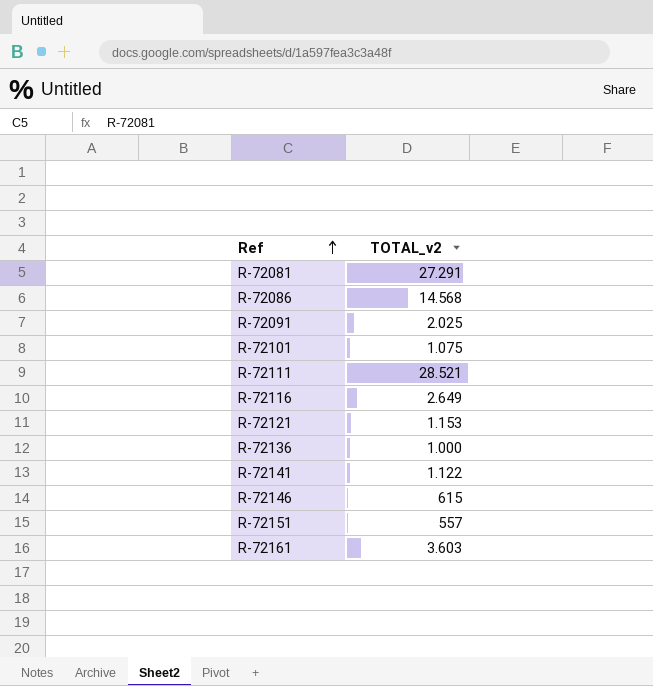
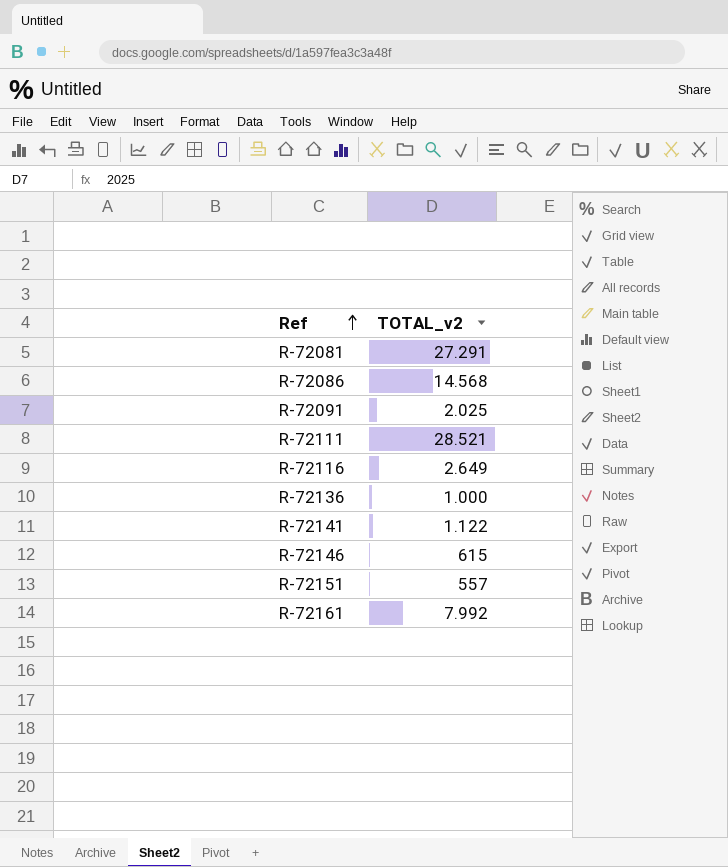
row R-72101: 1.075 -> none
row R-72121: 1.153 -> none
R-72161 | TOTAL_v2: 3.603 -> 7.992

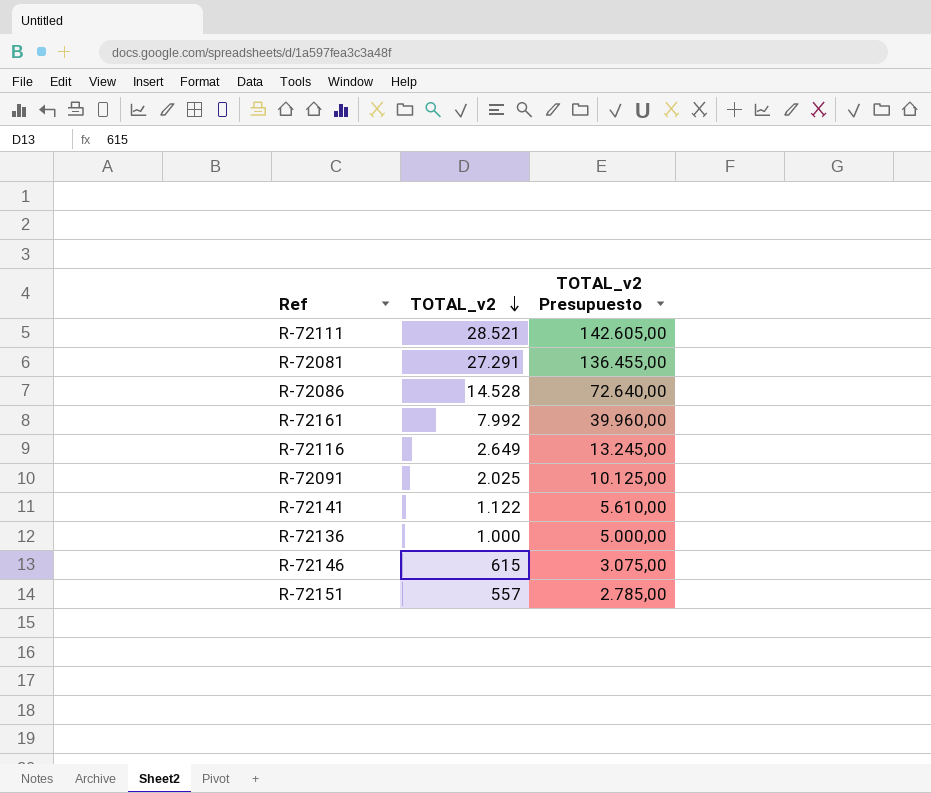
row order: Ref ascending -> TOTAL_v2 descending
column TOTAL_v2 Presupuesto | formula: none -> [TOTAL_v2] * 5
R-72086 | TOTAL_v2: 14.568 -> 14.528

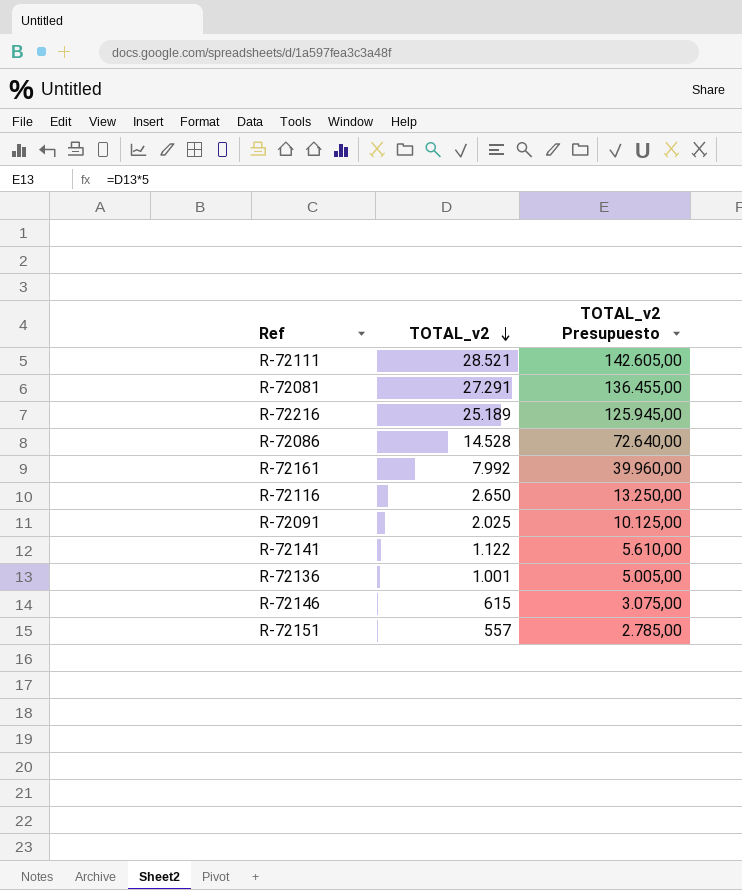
row R-72216: none -> 25.189 | 125.945,00
R-72116 | TOTAL_v2: 2.649 -> 2.650
R-72116 | TOTAL_v2 Presupuesto: 13.245,00 -> 13.250,00
R-72136 | TOTAL_v2: 1.000 -> 1.001
R-72136 | TOTAL_v2 Presupuesto: 5.000,00 -> 5.005,00

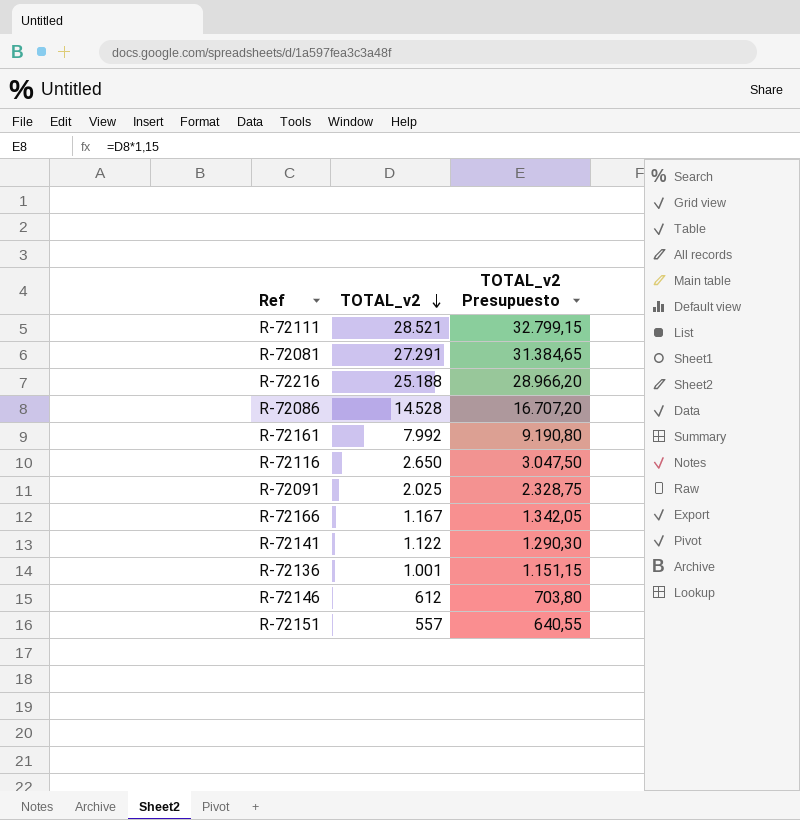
column TOTAL_v2 Presupuesto | formula: [TOTAL_v2] * 5 -> [TOTAL_v2] * 1,15
R-72216 | TOTAL_v2: 25.189 -> 25.188
row R-72166: none -> 1.167 | 1.342,05
R-72146 | TOTAL_v2: 615 -> 612

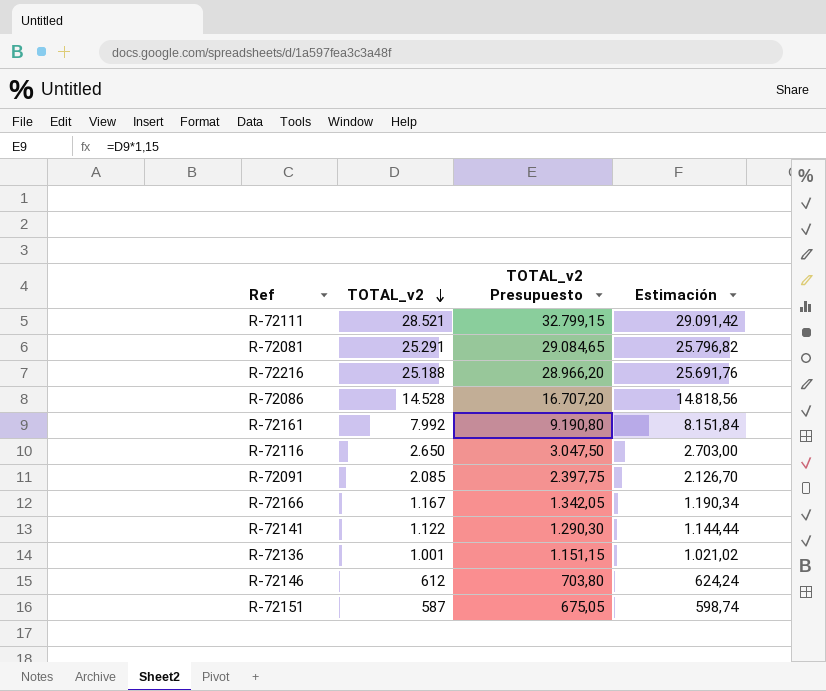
column Estimación | formula: none -> [TOTAL_v2] * 1,02
R-72081 | TOTAL_v2: 27.291 -> 25.291
R-72081 | TOTAL_v2 Presupuesto: 31.384,65 -> 29.084,65
R-72091 | TOTAL_v2: 2.025 -> 2.085
R-72091 | TOTAL_v2 Presupuesto: 2.328,75 -> 2.397,75
R-72151 | TOTAL_v2: 557 -> 587
R-72151 | TOTAL_v2 Presupuesto: 640,55 -> 675,05

